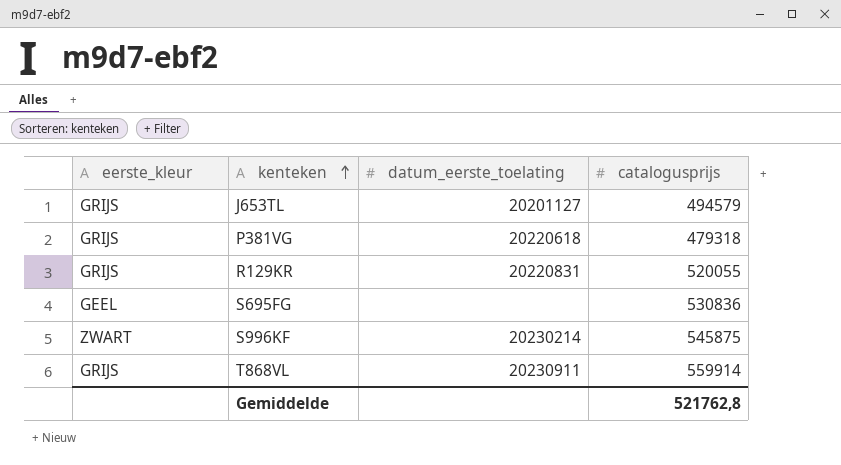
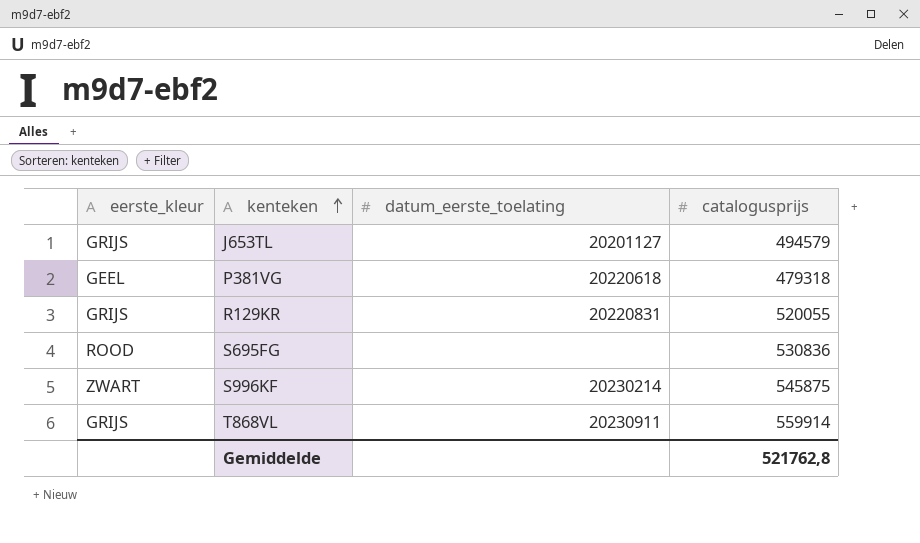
P381VG | eerste_kleur: GRIJS -> GEEL
S695FG | eerste_kleur: GEEL -> ROOD

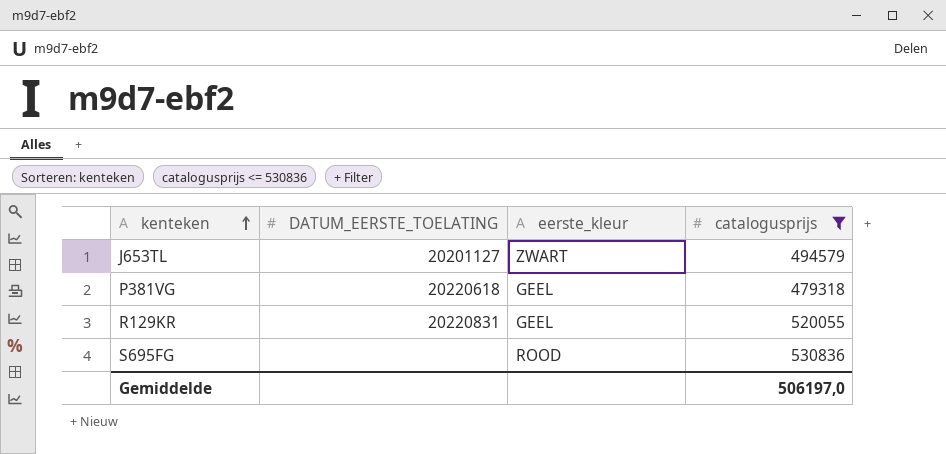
filter: none -> catalogusprijs <= 530836
column name: datum_eerste_toelating -> DATUM_EERSTE_TOELATING
column eerste_kleur | position: 1 -> 3
J653TL | eerste_kleur: GRIJS -> ZWART
R129KR | eerste_kleur: GRIJS -> GEEL
Gemiddelde | catalogusprijs: 521762,8 -> 506197,0

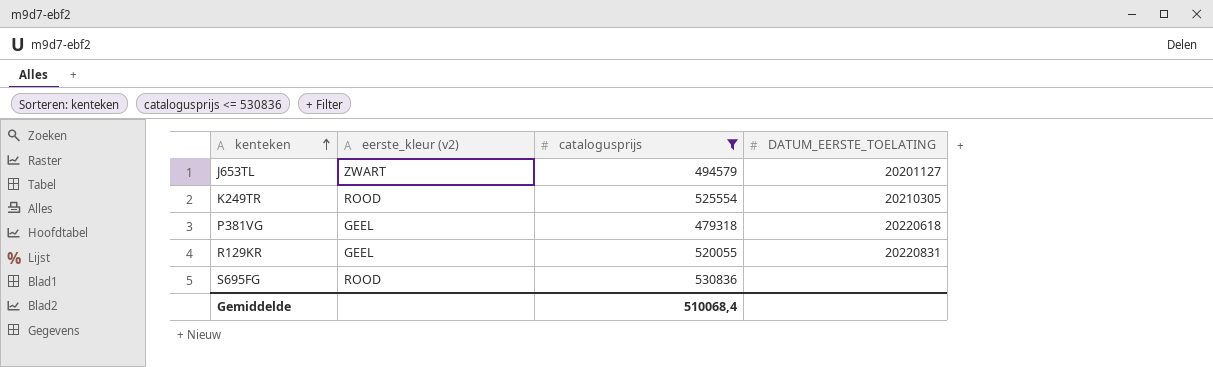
column name: eerste_kleur -> eerste_kleur (v2)
column DATUM_EERSTE_TOELATING | position: 2 -> 4
row K249TR: none -> ROOD | 525554 | 20210305
Gemiddelde | catalogusprijs: 506197,0 -> 510068,4

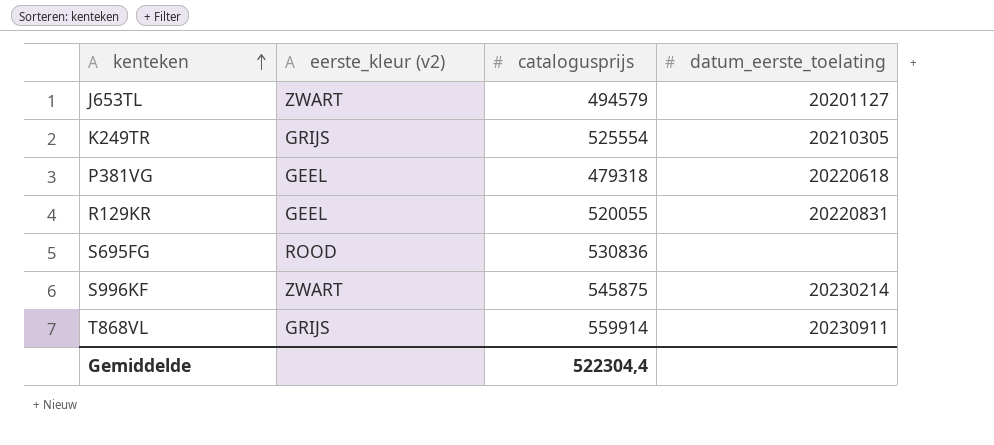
filter: catalogusprijs <= 530836 -> none
column name: DATUM_EERSTE_TOELATING -> datum_eerste_toelating
K249TR | eerste_kleur (v2): ROOD -> GRIJS
Gemiddelde | catalogusprijs: 510068,4 -> 522304,4

